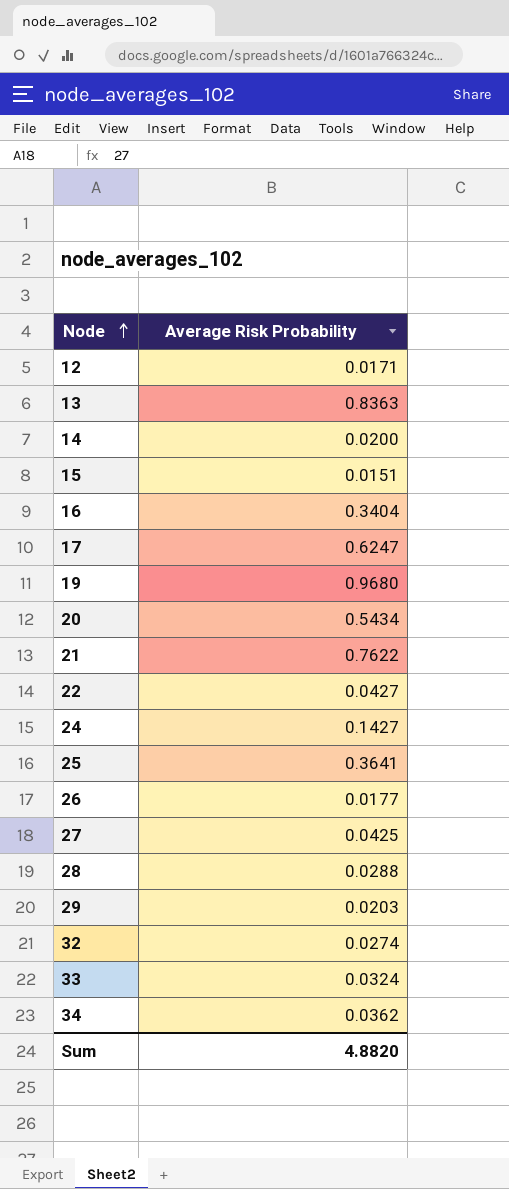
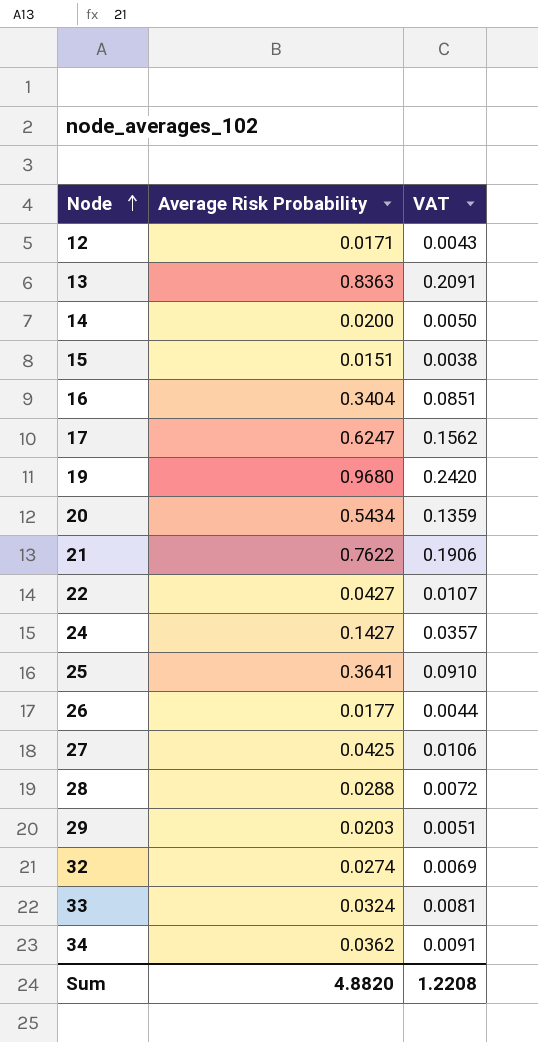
column VAT | formula: none -> [Average Risk Probability] * 0.25

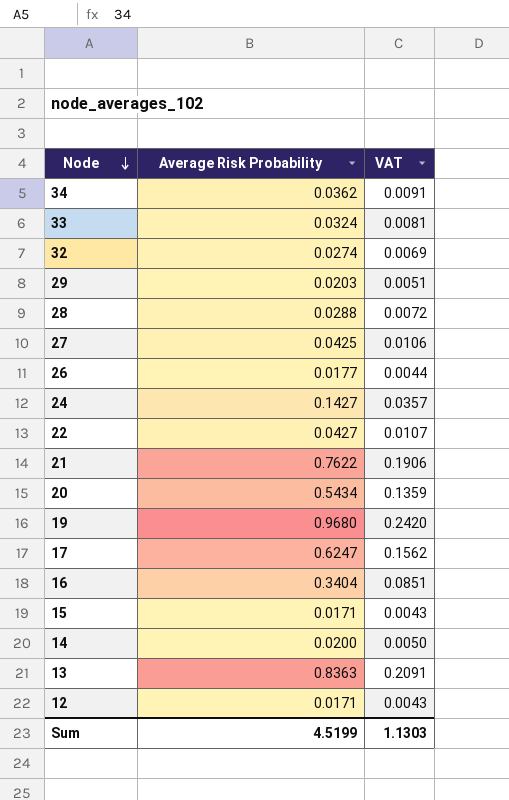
row order: Node ascending -> Node descending
row 25: 0.3641 | 0.0910 -> none
15 | Average Risk Probability: 0.0151 -> 0.0171
15 | VAT: 0.0038 -> 0.0043
Sum | Average Risk Probability: 4.8820 -> 4.5199
Sum | VAT: 1.2208 -> 1.1303

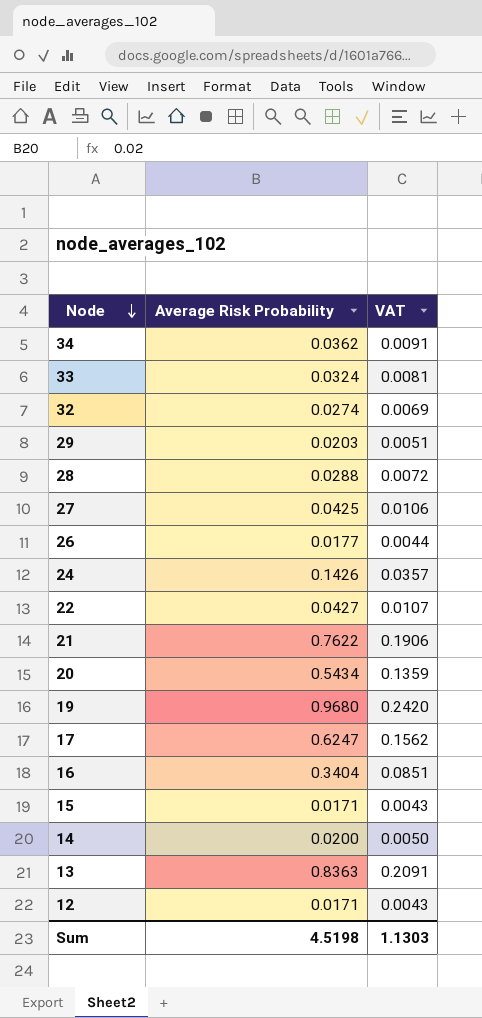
24 | Average Risk Probability: 0.1427 -> 0.1426
Sum | Average Risk Probability: 4.5199 -> 4.5198

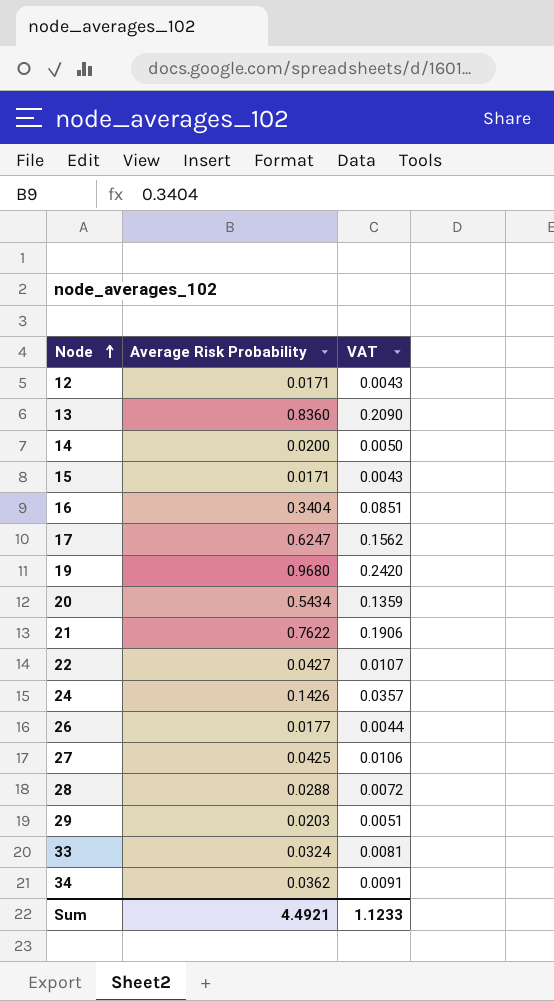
row order: Node descending -> Node ascending
row 32: 0.0274 | 0.0069 -> none
13 | Average Risk Probability: 0.8363 -> 0.8360
13 | VAT: 0.2091 -> 0.2090
Sum | Average Risk Probability: 4.5198 -> 4.4921
Sum | VAT: 1.1303 -> 1.1233

